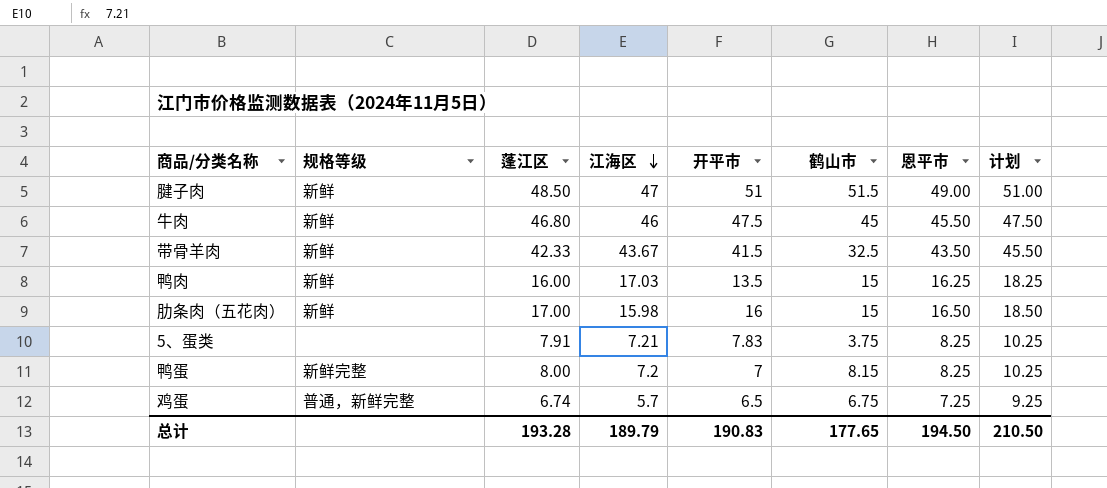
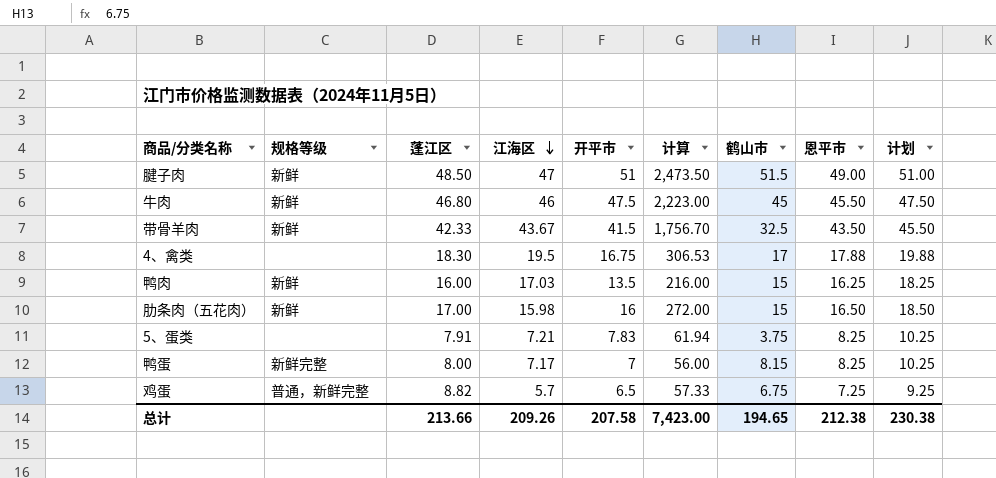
column 计算 | formula: none -> [蓬江区] * [开平市]
row 4、禽类: none -> none | 18.30 | 19.5 | 16.75 | 306.53 | 17 | 17.88 | 19.88
鸭蛋 | 江海区: 7.2 -> 7.17
鸡蛋 | 蓬江区: 6.74 -> 8.82
总计 | 蓬江区: 193.28 -> 213.66
总计 | 江海区: 189.79 -> 209.26
总计 | 开平市: 190.83 -> 207.58
总计 | 鹤山市: 177.65 -> 194.65
总计 | 恩平市: 194.50 -> 212.38
总计 | 计划: 210.50 -> 230.38

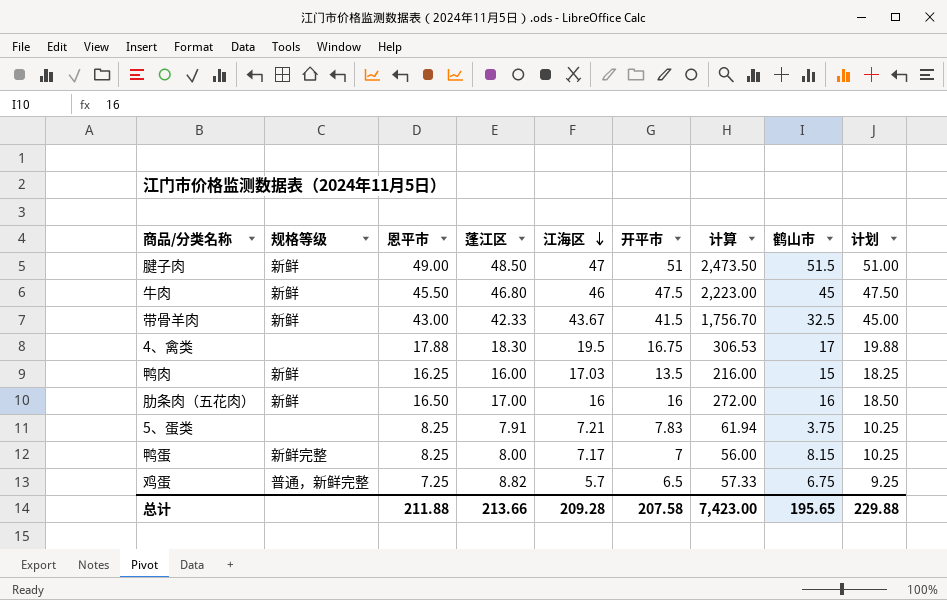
column 恩平市 | position: 8 -> 3
带骨羊肉 | 恩平市: 43.50 -> 43.00
带骨羊肉 | 计划: 45.50 -> 45.00
肋条肉（五花肉） | 江海区: 15.98 -> 16
肋条肉（五花肉） | 鹤山市: 15 -> 16
总计 | 恩平市: 212.38 -> 211.88
总计 | 江海区: 209.26 -> 209.28
总计 | 鹤山市: 194.65 -> 195.65
总计 | 计划: 230.38 -> 229.88

